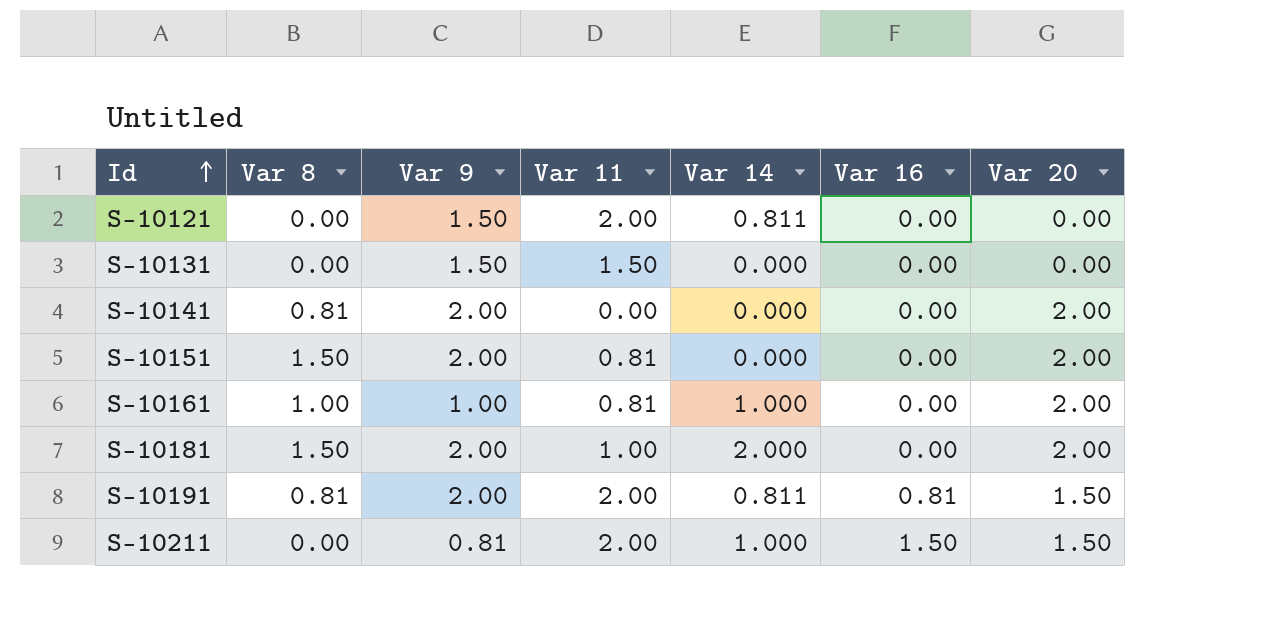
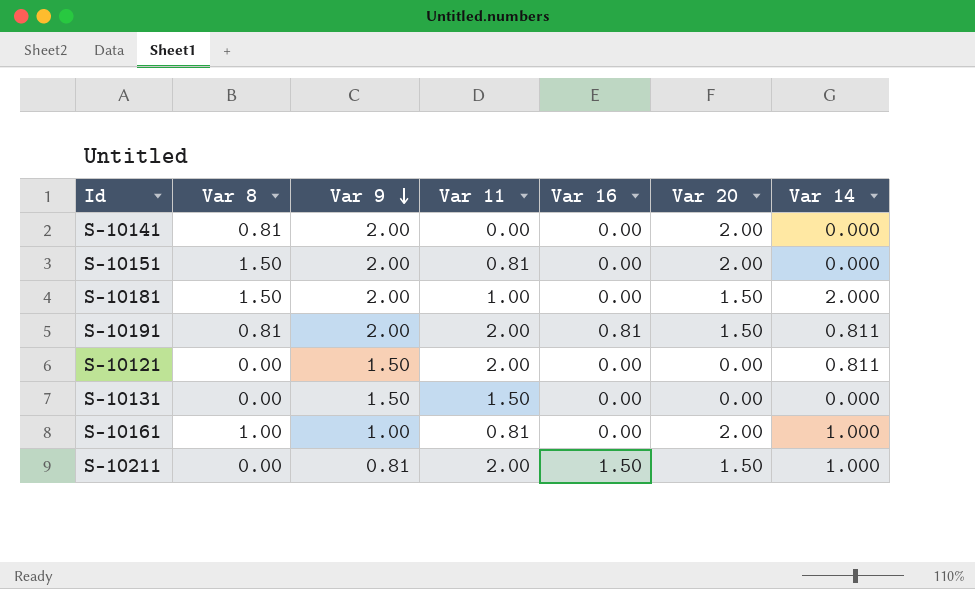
row order: Id ascending -> Var 9 descending
column Var 14 | position: 5 -> 7
S-10181 | Var 20: 2.00 -> 1.50

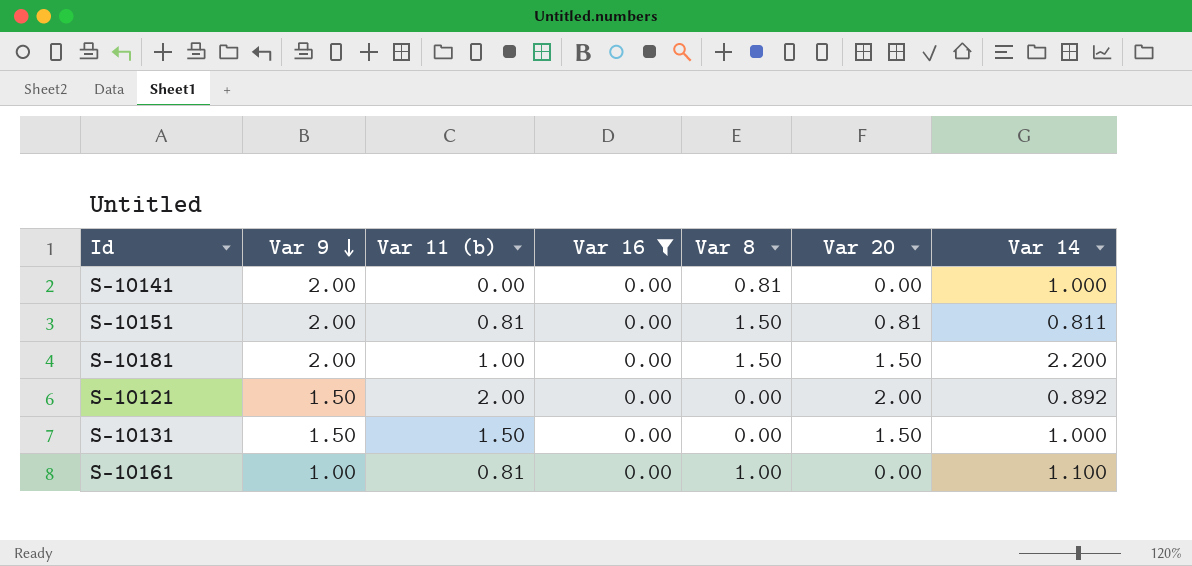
filter: none -> Var 16 = 0.00
column name: Var 11 -> Var 11 (b)
column Var 8 | position: 2 -> 5
S-10141 | Var 20: 2.00 -> 0.00
S-10141 | Var 14: 0.000 -> 1.000
S-10151 | Var 20: 2.00 -> 0.81
S-10151 | Var 14: 0.000 -> 0.811
S-10181 | Var 14: 2.000 -> 2.200
S-10121 | Var 20: 0.00 -> 2.00
S-10121 | Var 14: 0.811 -> 0.892
S-10131 | Var 20: 0.00 -> 1.50
S-10131 | Var 14: 0.000 -> 1.000
S-10161 | Var 20: 2.00 -> 0.00
S-10161 | Var 14: 1.000 -> 1.100

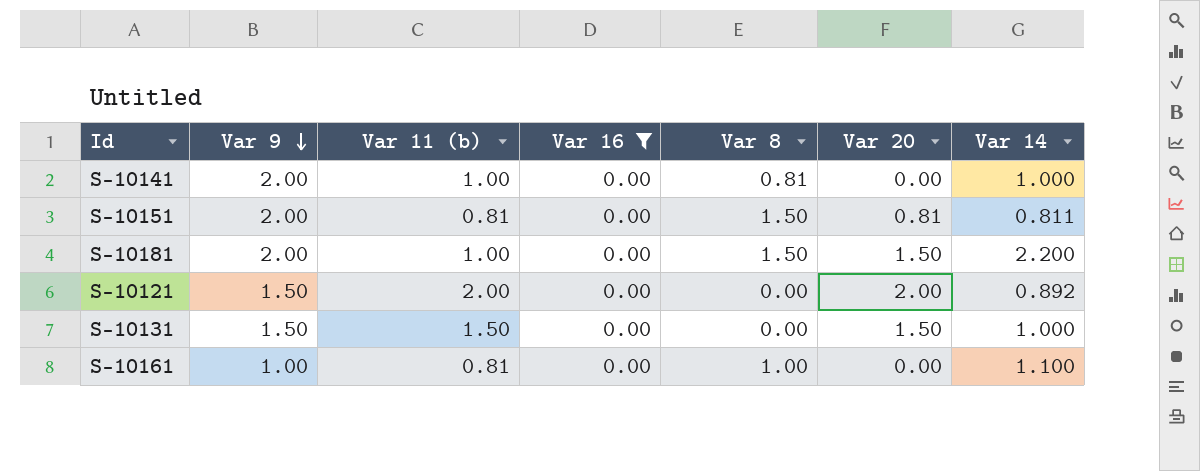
S-10141 | Var 11 (b): 0.00 -> 1.00

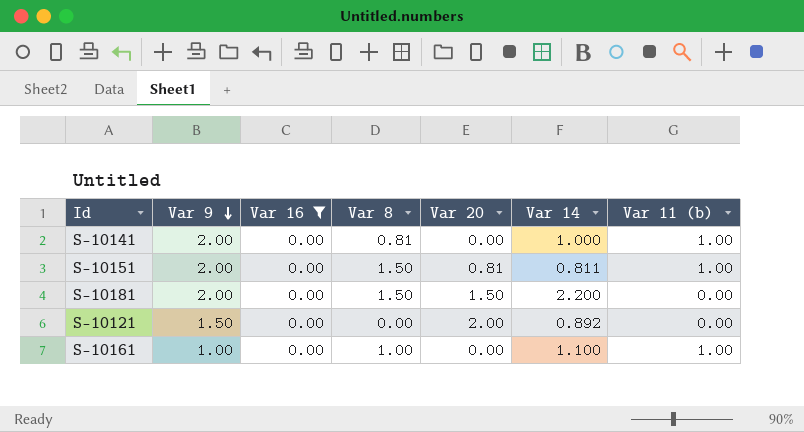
column Var 11 (b) | position: 3 -> 7
row S-10131: 1.50 | 1.50 | 0.00 | 0.00 | 1.50 | 1.000 -> none
S-10151 | Var 11 (b): 0.81 -> 1.00
S-10181 | Var 11 (b): 1.00 -> 0.00
S-10121 | Var 11 (b): 2.00 -> 0.00
S-10161 | Var 11 (b): 0.81 -> 1.00

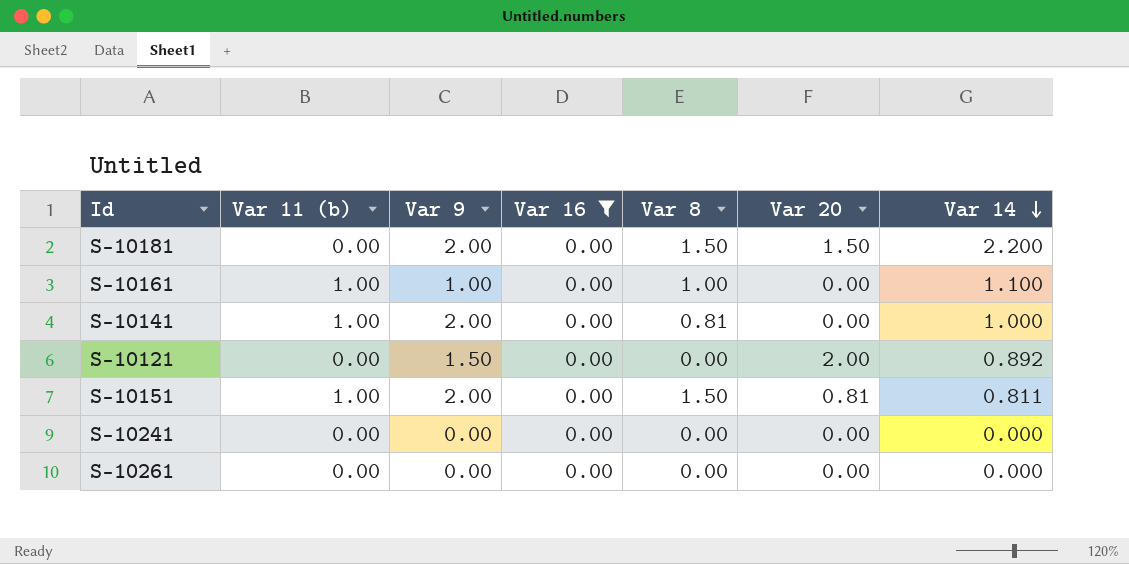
row order: Var 9 descending -> Var 14 descending
column Var 11 (b) | position: 7 -> 2
row S-10241: none -> 0.00 | 0.00 | 0.00 | 0.00 | 0.00 | 0.000
row S-10261: none -> 0.00 | 0.00 | 0.00 | 0.00 | 0.00 | 0.000

